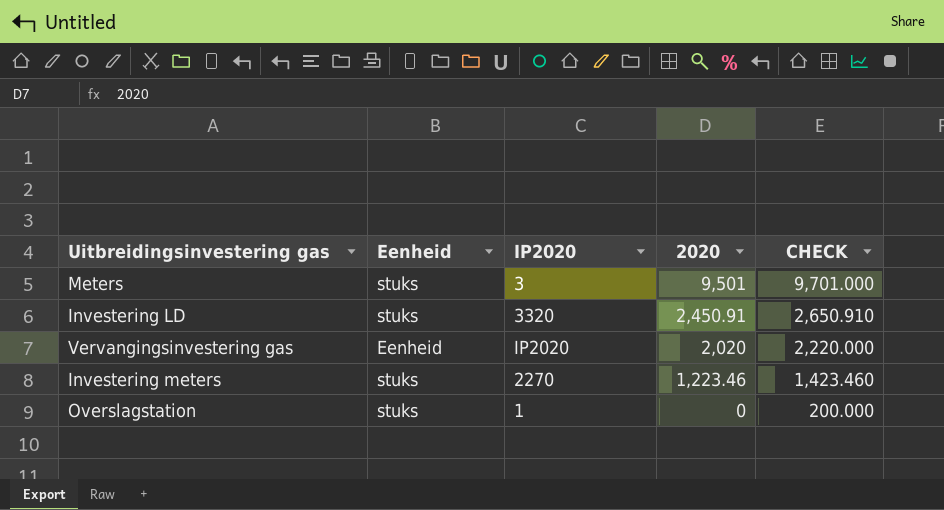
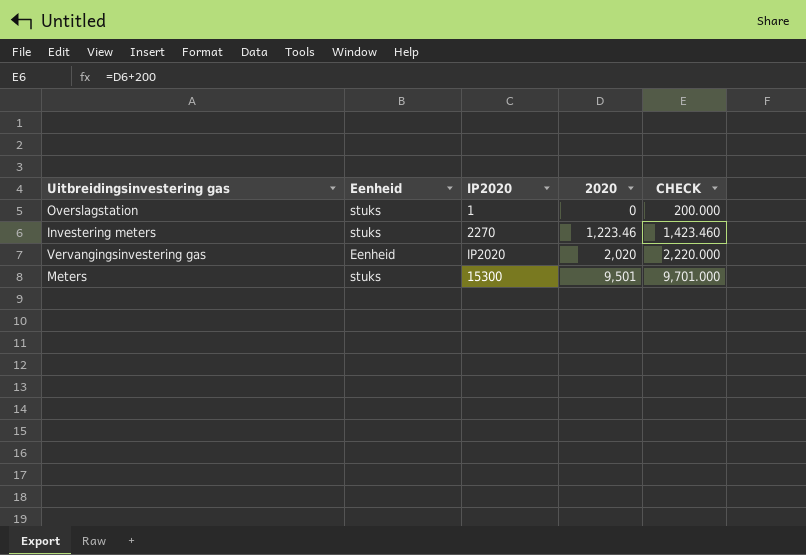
row order: 2020 descending -> 2020 ascending
row Investering LD: stuks | 3320 | 2,450.91 | 2,650.910 -> none
Meters | IP2020: 3 -> 15300

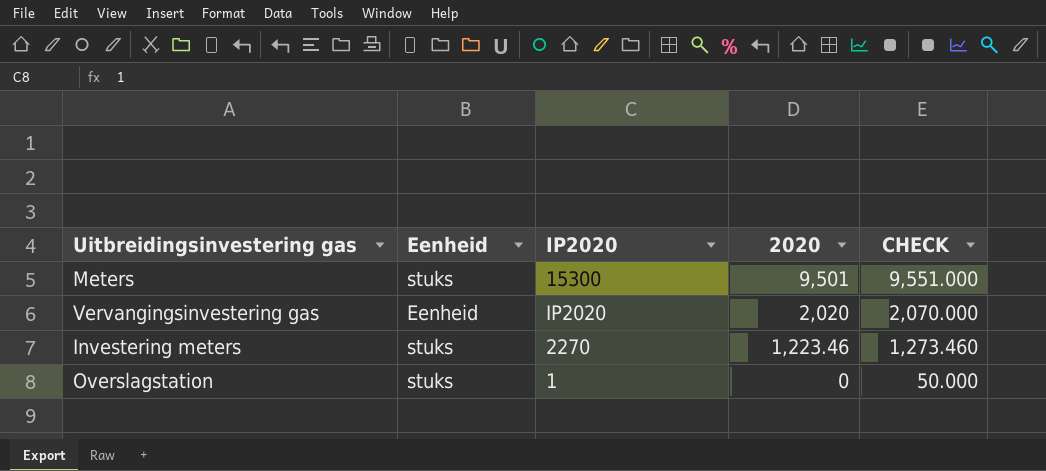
row order: 2020 ascending -> 2020 descending
column CHECK | formula: [2020] + 200 -> [2020] + 50

